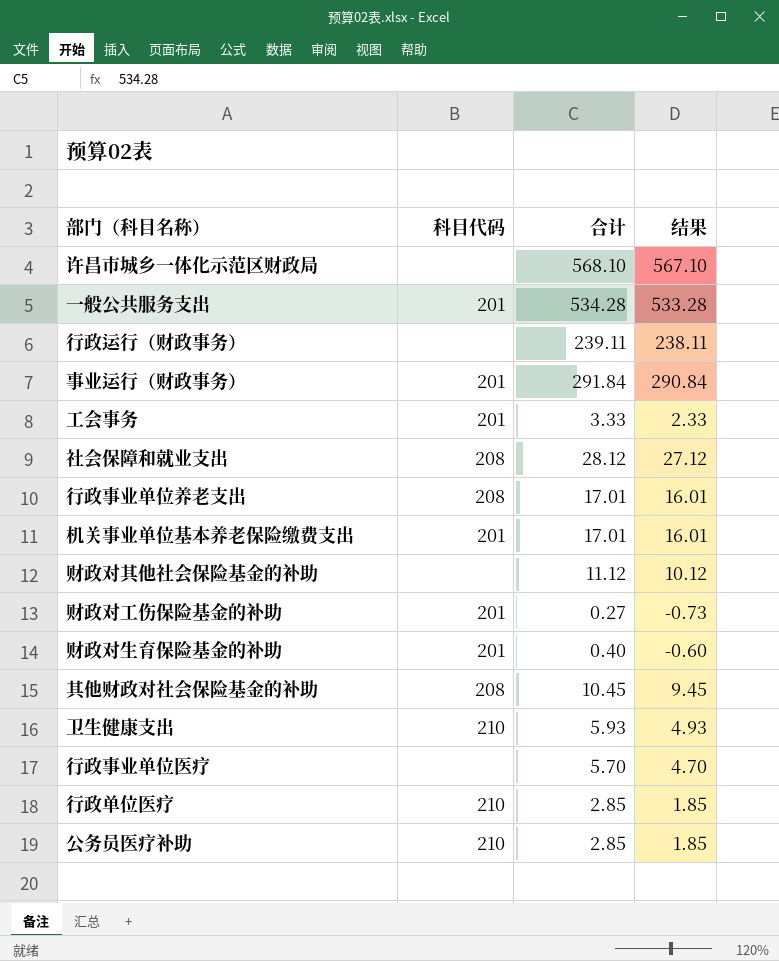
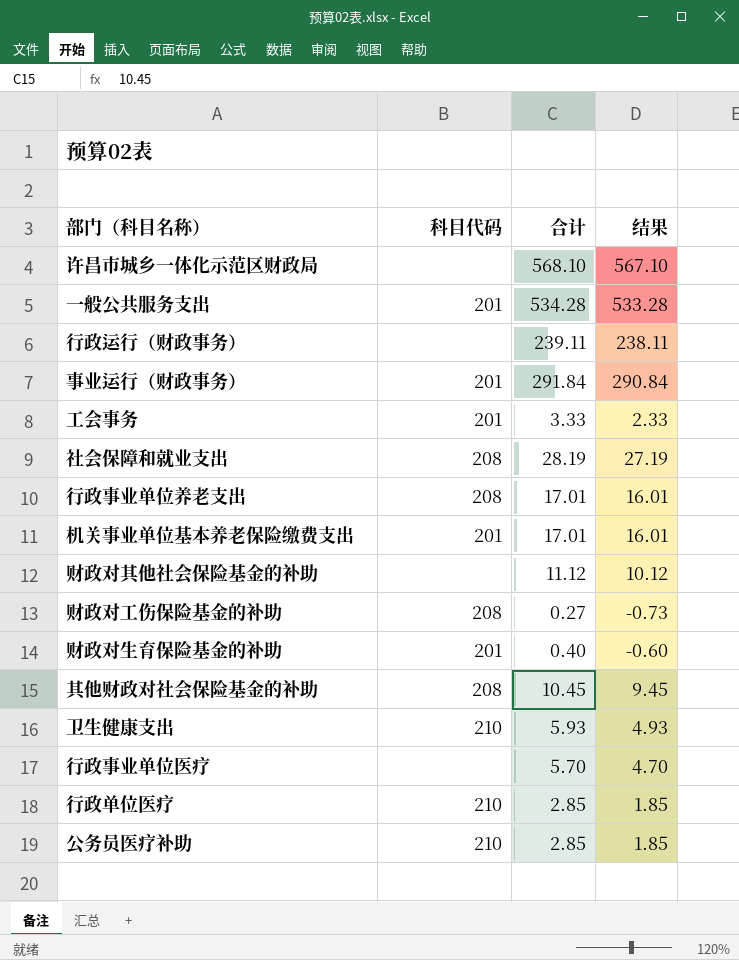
社会保障和就业支出 | 合计: 28.12 -> 28.19
社会保障和就业支出 | 结果: 27.12 -> 27.19
财政对工伤保险基金的补助 | 科目代码: 201 -> 208

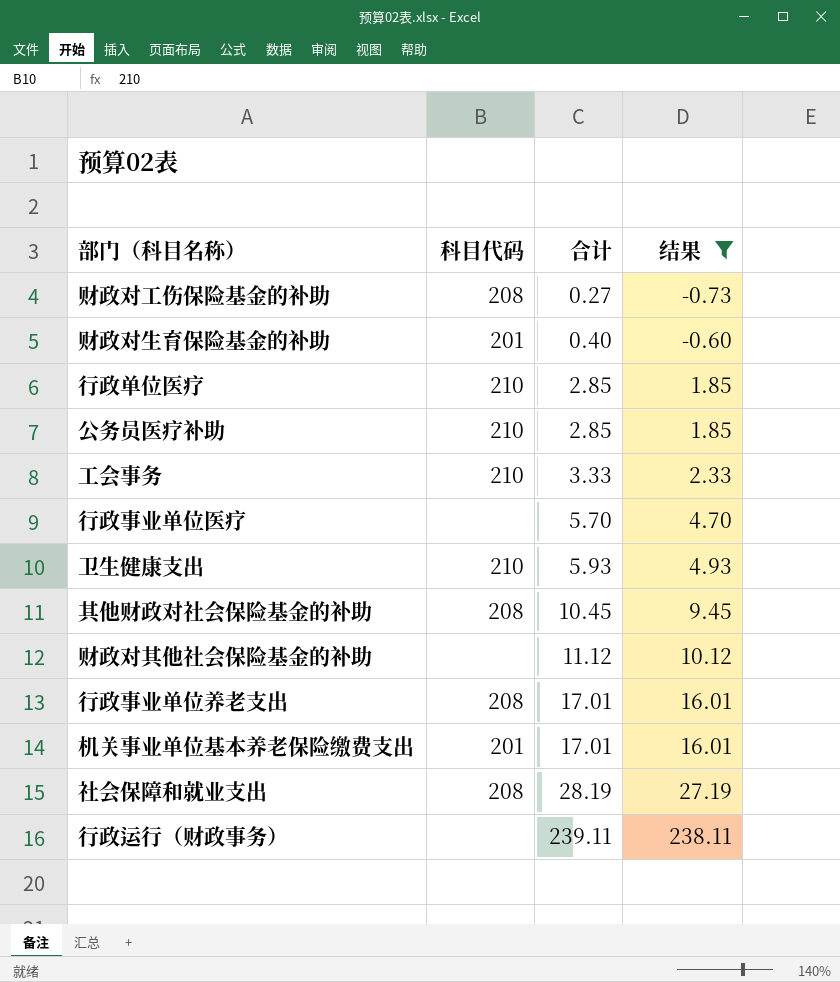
filter: none -> 结果 <= 238.11
row order: none -> 合计 ascending
工会事务 | 科目代码: 201 -> 210

